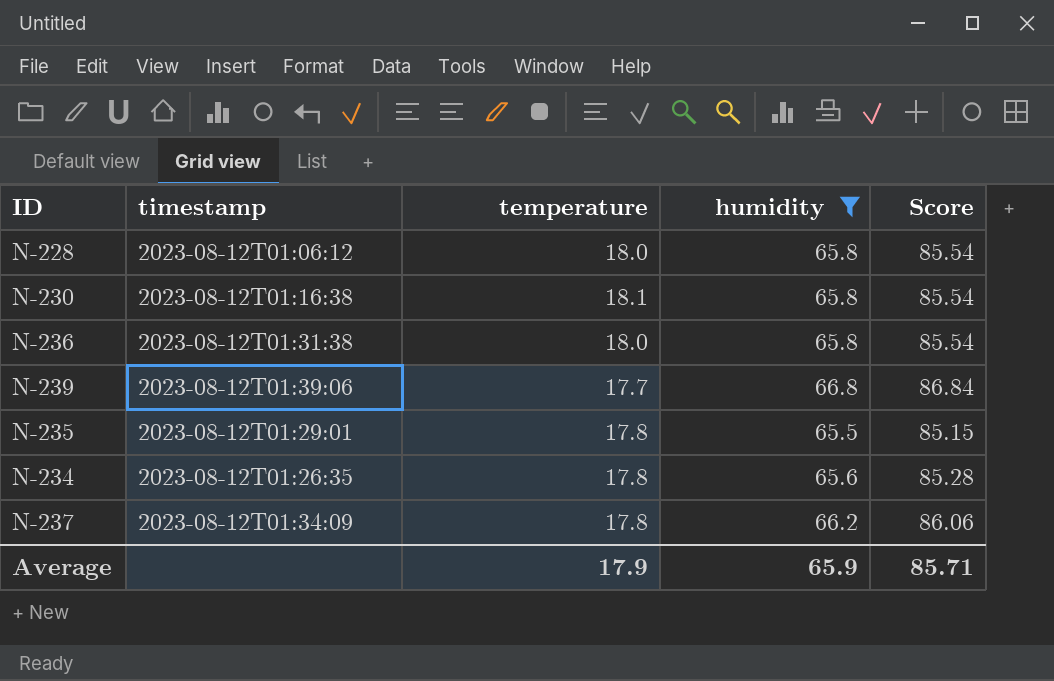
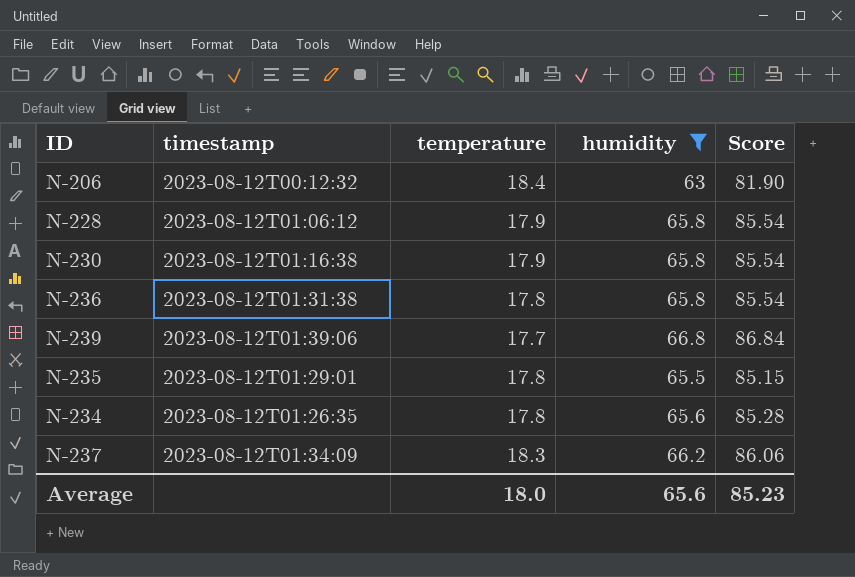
row N-206: none -> 2023-08-12T00:12:32 | 18.4 | 63 | 81.90
N-228 | temperature: 18.0 -> 17.9
N-230 | temperature: 18.1 -> 17.9
N-236 | temperature: 18.0 -> 17.8
N-237 | temperature: 17.8 -> 18.3
Average | temperature: 17.9 -> 18.0
Average | humidity: 65.9 -> 65.6
Average | Score: 85.71 -> 85.23

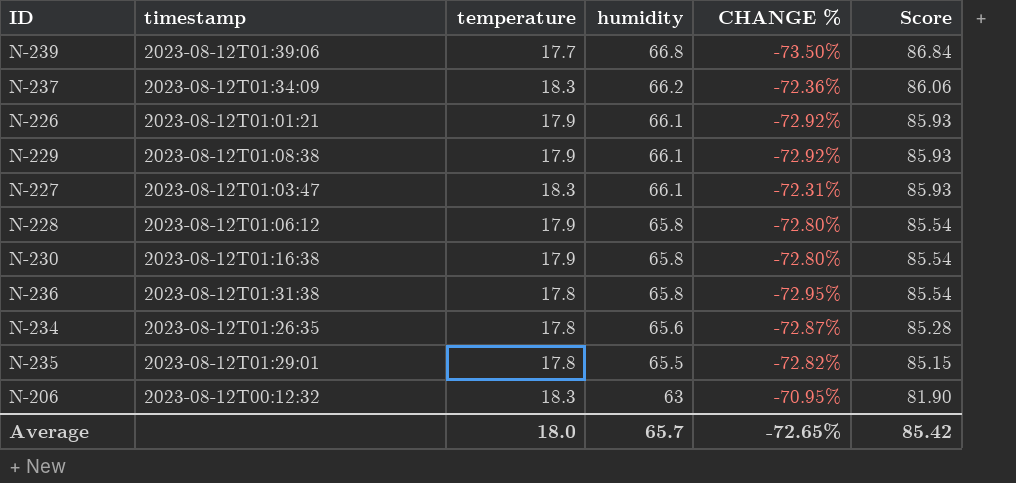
filter: humidity != 66.1 -> none
row order: none -> humidity descending
column CHANGE % | formula: none -> ([temperature] - [humidity]) / [humidity]
N-206 | temperature: 18.4 -> 18.3
Average | humidity: 65.6 -> 65.7
Average | Score: 85.23 -> 85.42

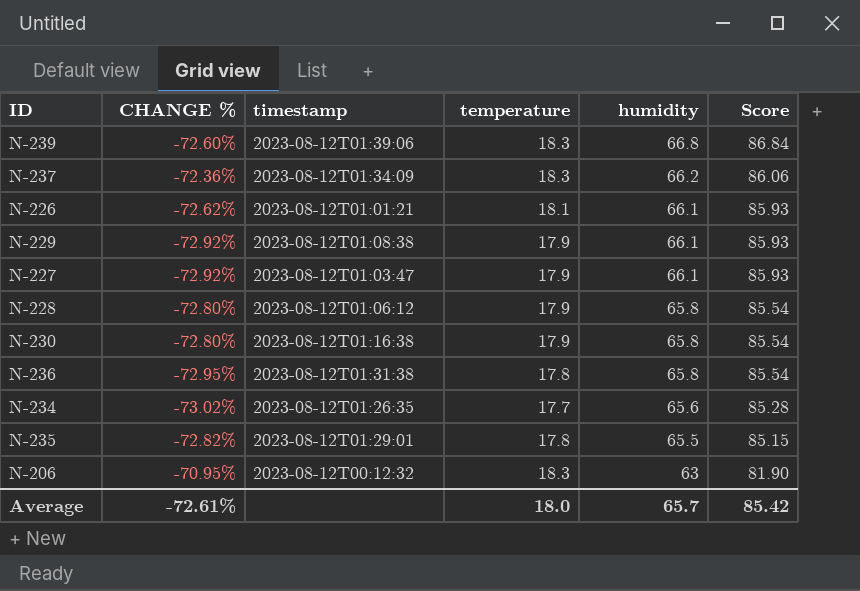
column CHANGE % | position: 5 -> 2
N-239 | CHANGE %: -73.50% -> -72.60%
N-239 | temperature: 17.7 -> 18.3
N-226 | CHANGE %: -72.92% -> -72.62%
N-226 | temperature: 17.9 -> 18.1
N-227 | CHANGE %: -72.31% -> -72.92%
N-227 | temperature: 18.3 -> 17.9
N-234 | CHANGE %: -72.87% -> -73.02%
N-234 | temperature: 17.8 -> 17.7
Average | CHANGE %: -72.65% -> -72.61%

